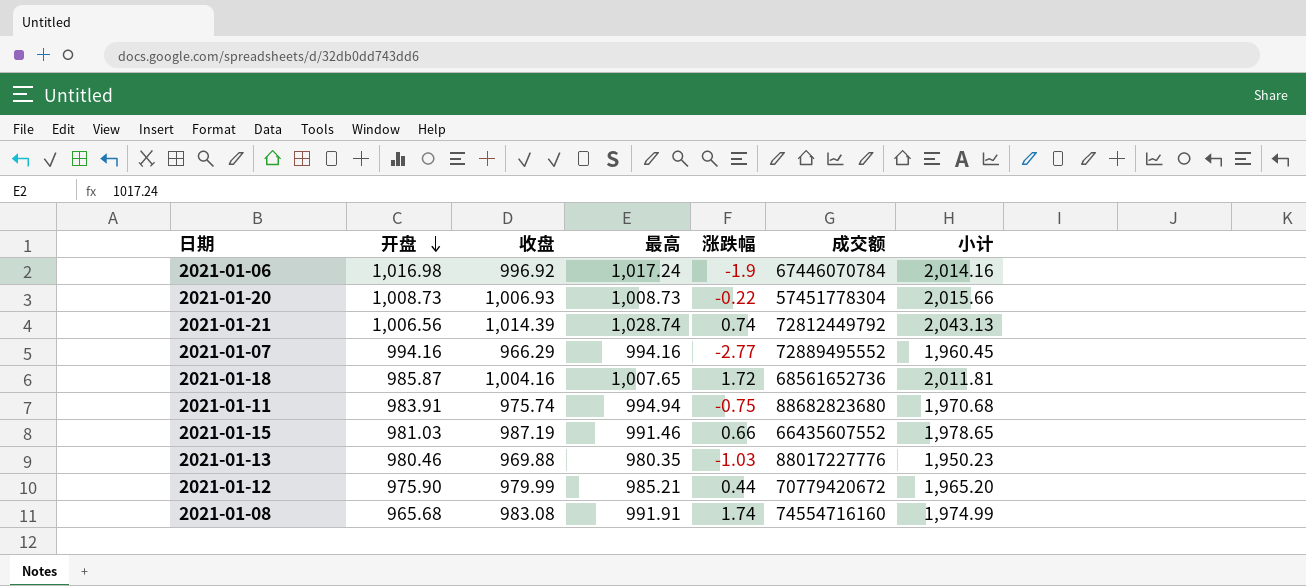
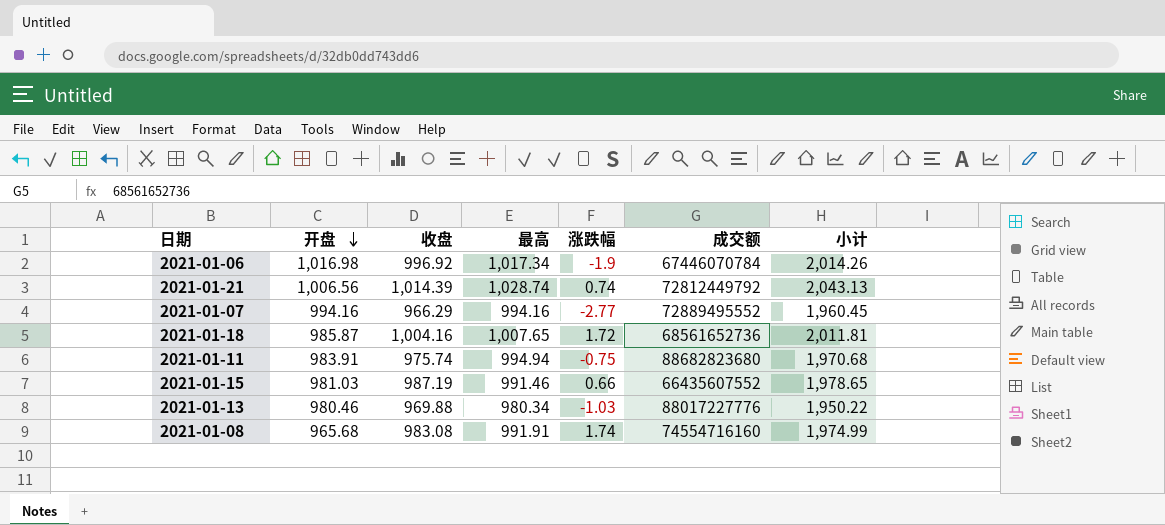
row 2021-01-20: 1,008.73 | 1,006.93 | 1,008.73 | -0.22 | 57451778304 | 2,015.66 -> none
row 2021-01-12: 975.90 | 979.99 | 985.21 | 0.44 | 70779420672 | 1,965.20 -> none
2021-01-06 | 最高: 1,017.24 -> 1,017.34
2021-01-06 | 小计: 2,014.16 -> 2,014.26
2021-01-13 | 最高: 980.35 -> 980.34
2021-01-13 | 小计: 1,950.23 -> 1,950.22

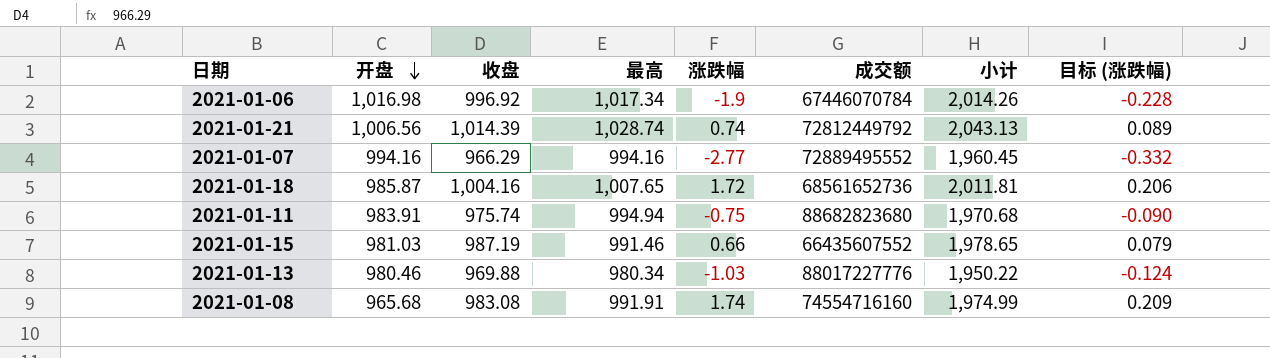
column 目标 (涨跌幅) | formula: none -> [涨跌幅] * 0.12

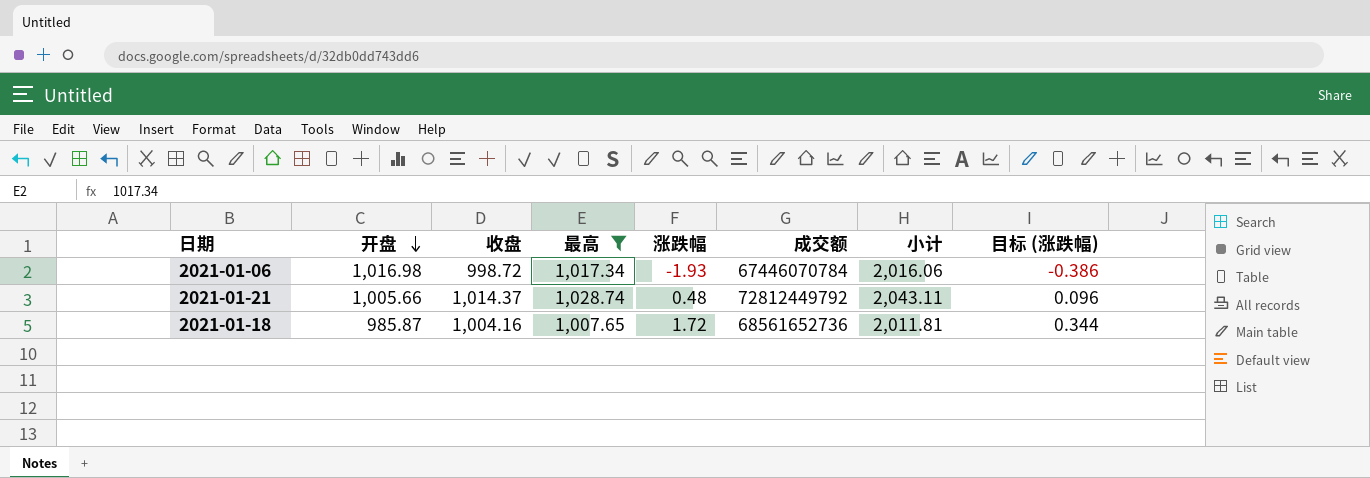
filter: none -> 最高 >= 1,007.65
column 目标 (涨跌幅) | formula: [涨跌幅] * 0.12 -> [涨跌幅] * 0.2
2021-01-06 | 收盘: 996.92 -> 998.72
2021-01-06 | 涨跌幅: -1.9 -> -1.93
2021-01-06 | 小计: 2,014.26 -> 2,016.06
2021-01-21 | 开盘: 1,006.56 -> 1,005.66
2021-01-21 | 收盘: 1,014.39 -> 1,014.37
2021-01-21 | 涨跌幅: 0.74 -> 0.48
2021-01-21 | 小计: 2,043.13 -> 2,043.11

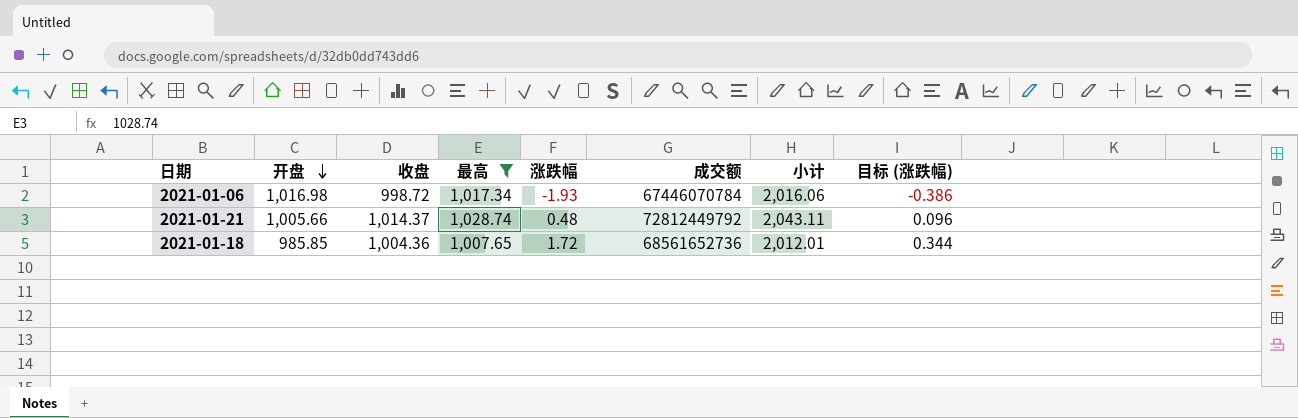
2021-01-18 | 开盘: 985.87 -> 985.85
2021-01-18 | 收盘: 1,004.16 -> 1,004.36
2021-01-18 | 小计: 2,011.81 -> 2,012.01

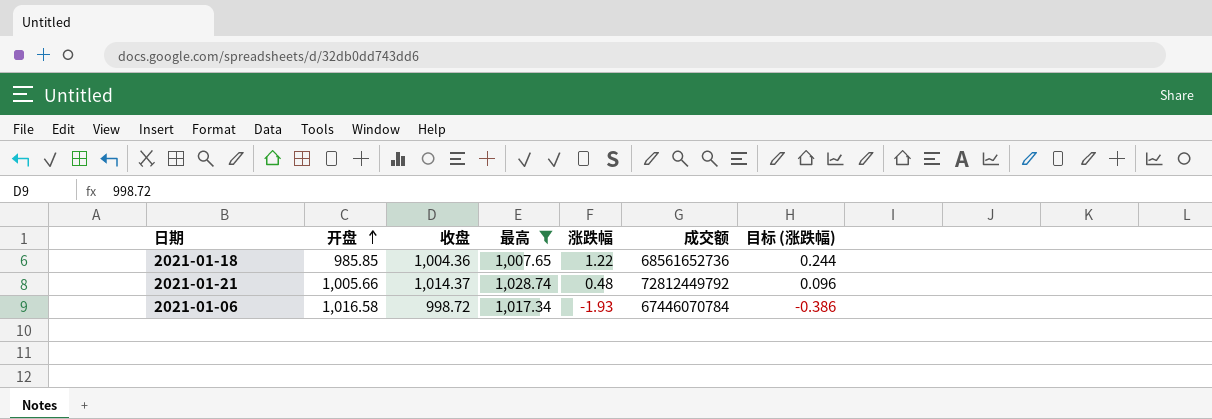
row order: 开盘 descending -> 开盘 ascending
column 小计 | formula: [收盘] + [最高] -> none
2021-01-18 | 涨跌幅: 1.72 -> 1.22
2021-01-18 | 目标 (涨跌幅): 0.344 -> 0.244
2021-01-06 | 开盘: 1,016.98 -> 1,016.58

